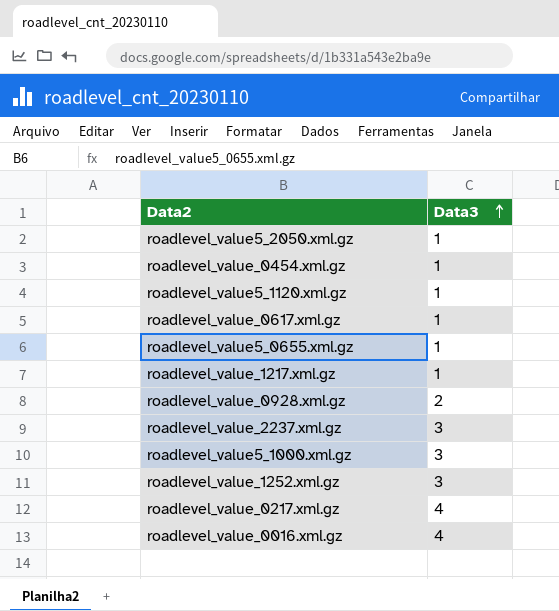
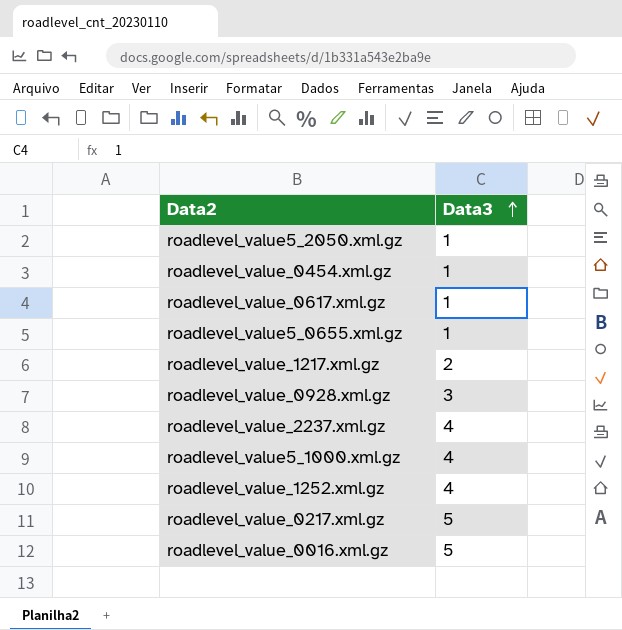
row roadlevel_value5_1120.xml.gz: 1 -> none
roadlevel_value_1217.xml.gz | Data3: 1 -> 2
roadlevel_value_0928.xml.gz | Data3: 2 -> 3
roadlevel_value_2237.xml.gz | Data3: 3 -> 4
roadlevel_value5_1000.xml.gz | Data3: 3 -> 4
roadlevel_value_1252.xml.gz | Data3: 3 -> 4
roadlevel_value_0217.xml.gz | Data3: 4 -> 5
roadlevel_value_0016.xml.gz | Data3: 4 -> 5

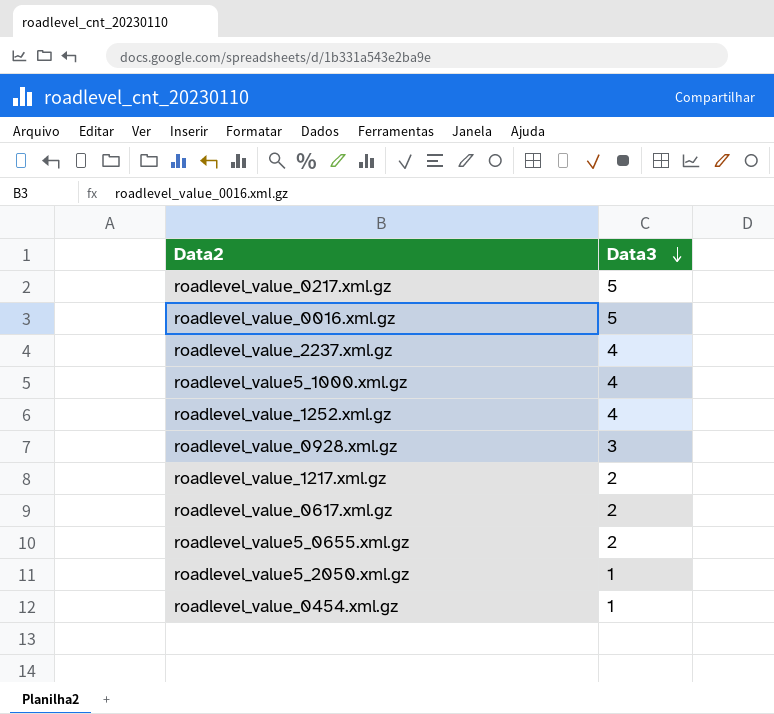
row order: Data3 ascending -> Data3 descending
roadlevel_value_0617.xml.gz | Data3: 1 -> 2
roadlevel_value5_0655.xml.gz | Data3: 1 -> 2

